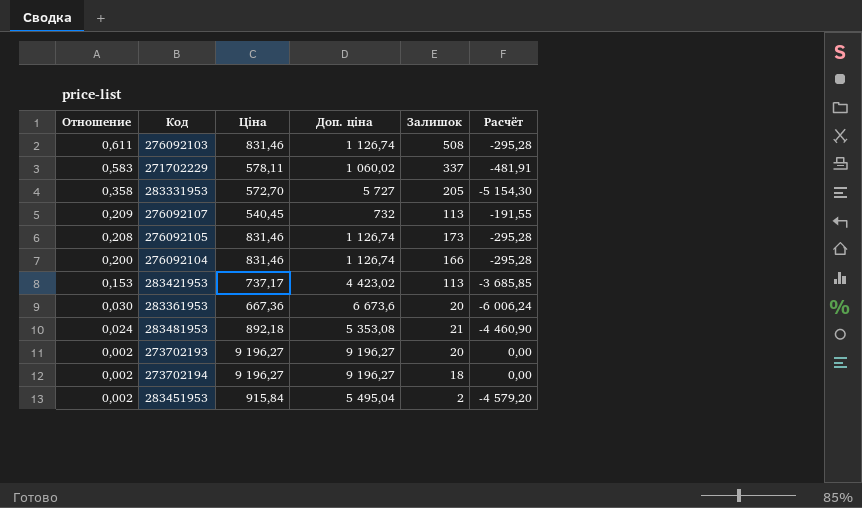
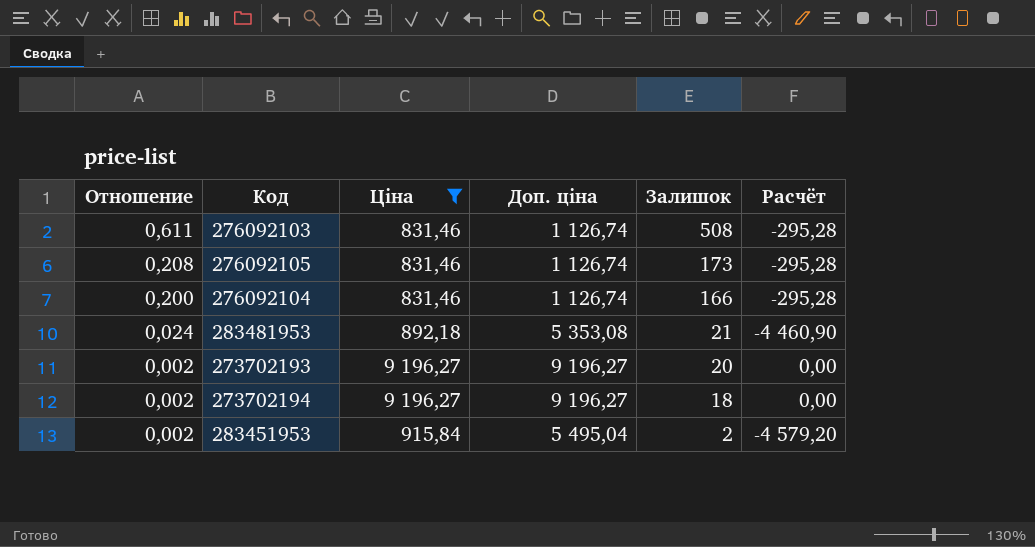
filter: none -> Ціна >= 831,46

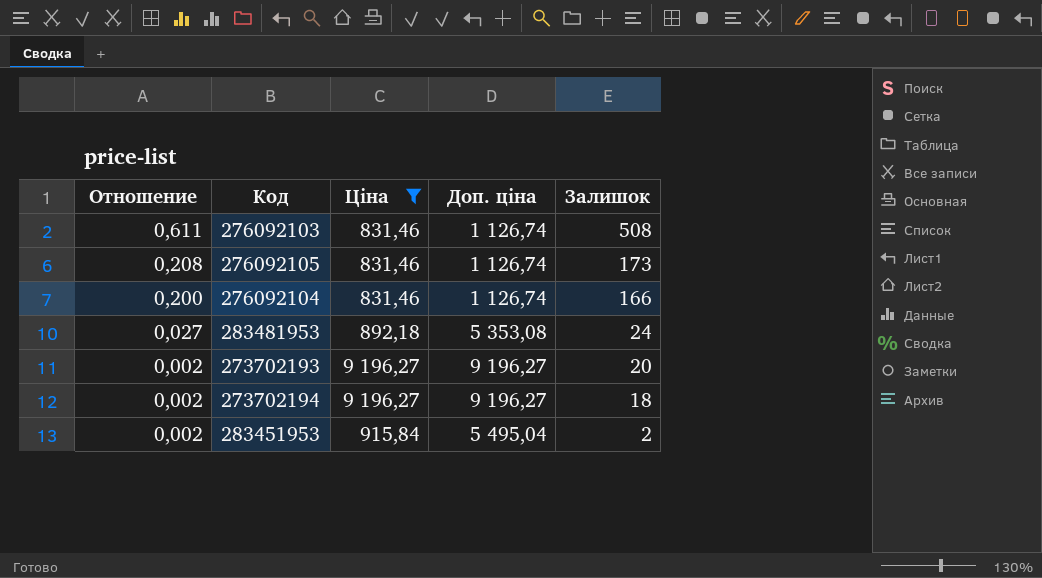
column Расчёт | formula: [Ціна] - [Доп. ціна] -> none
283481953 | Отношение: 0,024 -> 0,027
283481953 | Залишок: 21 -> 24

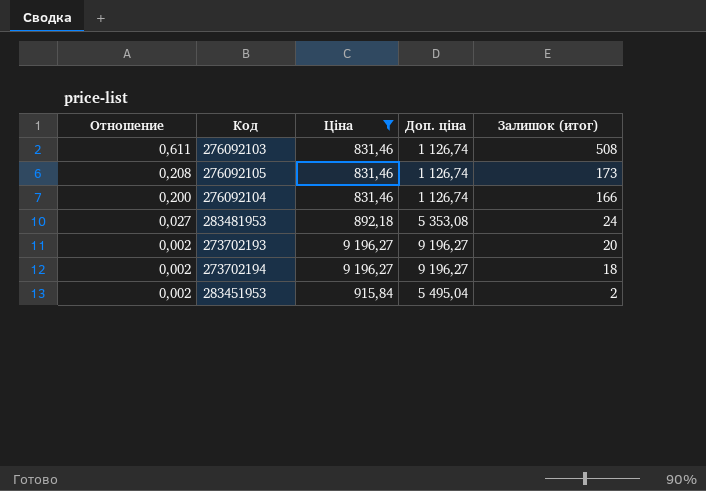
column name: Залишок -> Залишок (итог)

